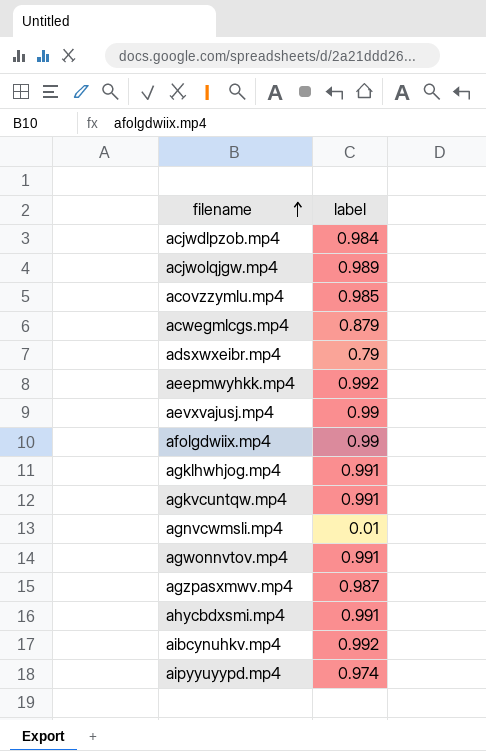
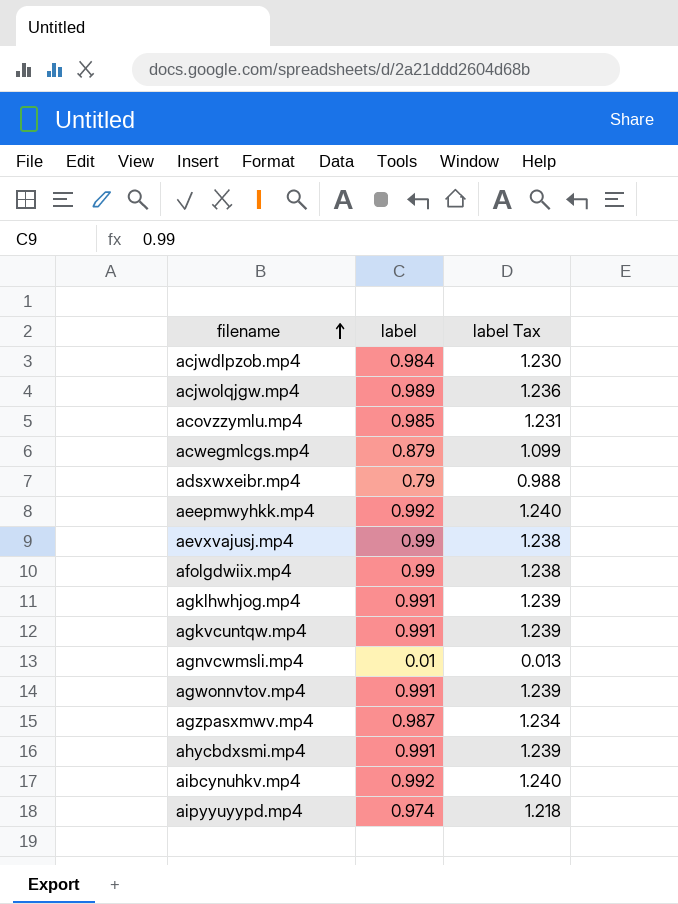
column label Tax | formula: none -> [label] * 1.25

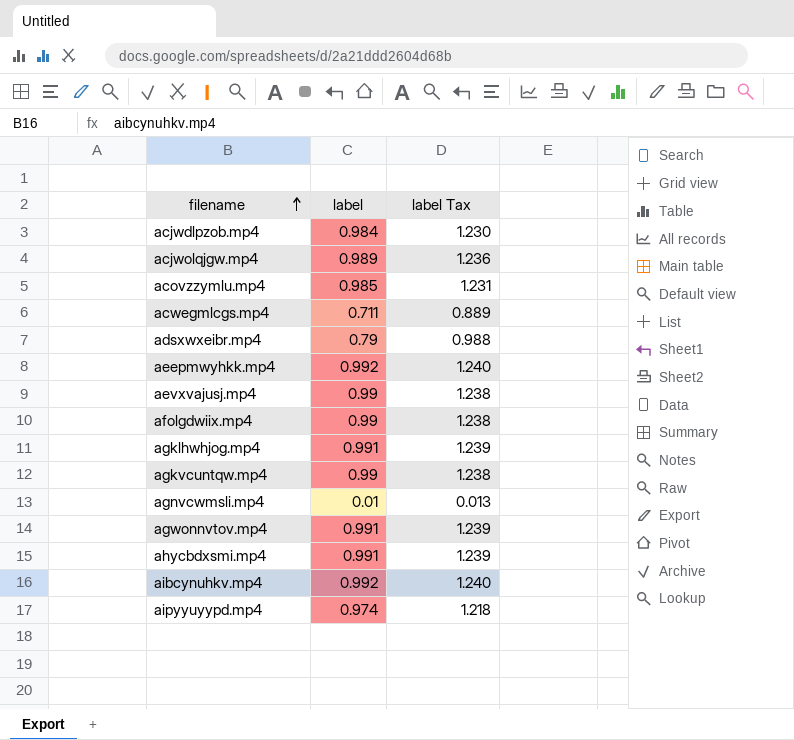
row agzpasxmwv.mp4: 0.987 | 1.234 -> none
acwegmlcgs.mp4 | label: 0.879 -> 0.711
acwegmlcgs.mp4 | label Tax: 1.099 -> 0.889
agkvcuntqw.mp4 | label: 0.991 -> 0.99
agkvcuntqw.mp4 | label Tax: 1.239 -> 1.238

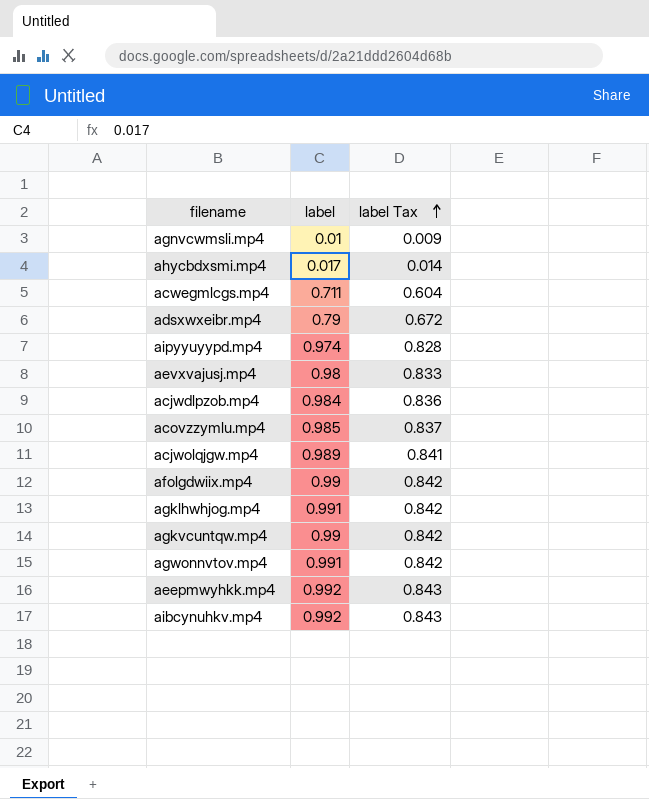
row order: filename ascending -> label Tax ascending
column label Tax | formula: [label] * 1.25 -> [label] * 0.85
ahycbdxsmi.mp4 | label: 0.991 -> 0.017
aevxvajusj.mp4 | label: 0.99 -> 0.98

